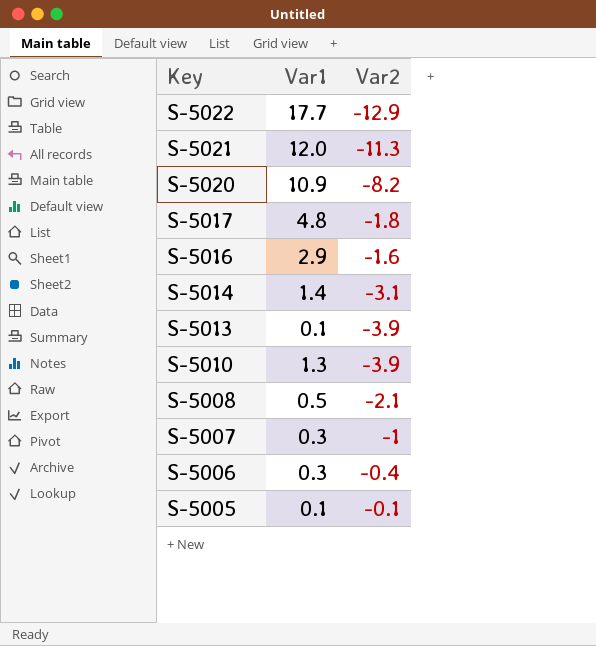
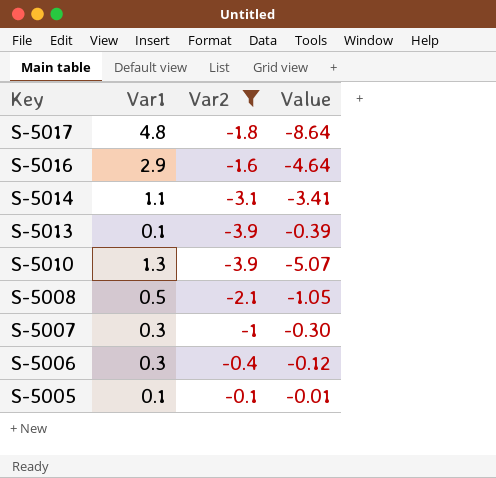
filter: none -> Var2 >= -3.9
column Value | formula: none -> [Var1] * [Var2]
S-5014 | Var1: 1.4 -> 1.1

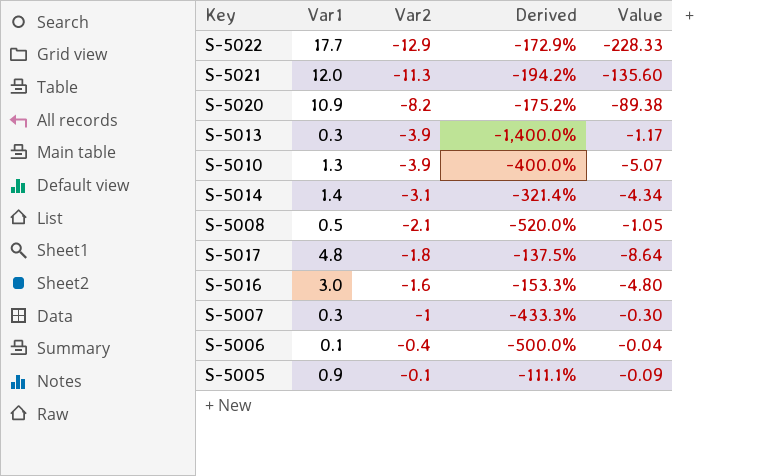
filter: Var2 >= -3.9 -> none
row order: Key descending -> Var2 ascending
column Derived | formula: none -> ([Var2] - [Var1]) / [Var1]
S-5013 | Var1: 0.1 -> 0.3
S-5013 | Value: -0.39 -> -1.17
S-5014 | Var1: 1.1 -> 1.4
S-5014 | Value: -3.41 -> -4.34
S-5016 | Var1: 2.9 -> 3.0
S-5016 | Value: -4.64 -> -4.80
S-5006 | Var1: 0.3 -> 0.1
S-5006 | Value: -0.12 -> -0.04
S-5005 | Var1: 0.1 -> 0.9
S-5005 | Value: -0.01 -> -0.09

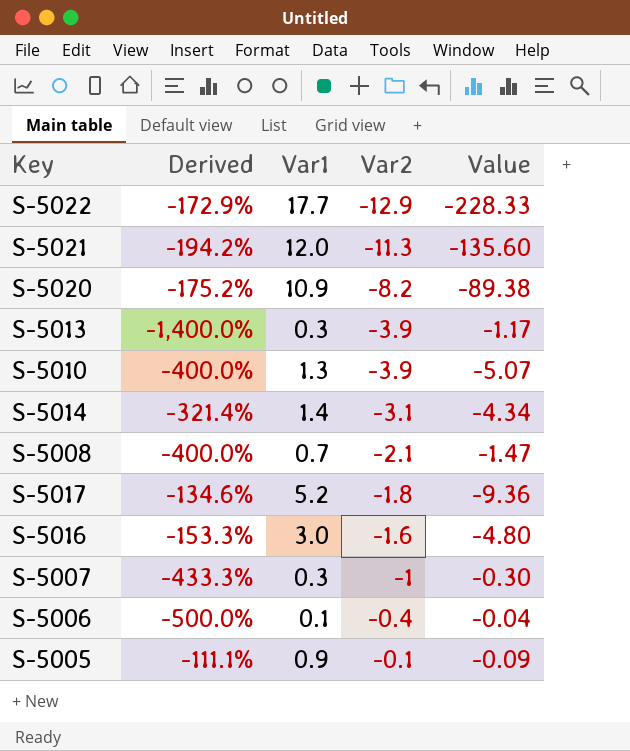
column Derived | position: 4 -> 2
S-5008 | Derived: -520.0% -> -400.0%
S-5008 | Var1: 0.5 -> 0.7
S-5008 | Value: -1.05 -> -1.47
S-5017 | Derived: -137.5% -> -134.6%
S-5017 | Var1: 4.8 -> 5.2
S-5017 | Value: -8.64 -> -9.36

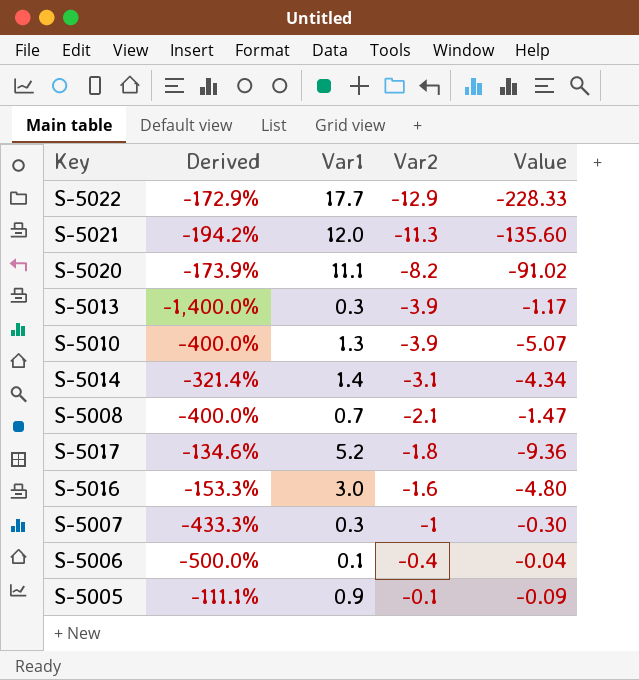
S-5020 | Derived: -175.2% -> -173.9%
S-5020 | Var1: 10.9 -> 11.1
S-5020 | Value: -89.38 -> -91.02

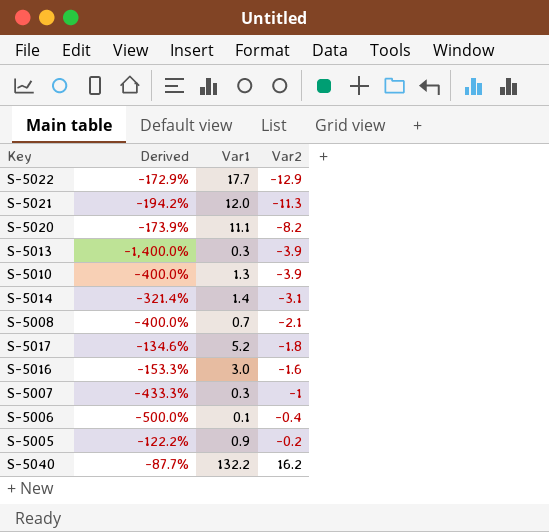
column Value | formula: [Var1] * [Var2] -> none
S-5005 | Derived: -111.1% -> -122.2%
S-5005 | Var2: -0.1 -> -0.2
row S-5040: none -> -87.7% | 132.2 | 16.2

